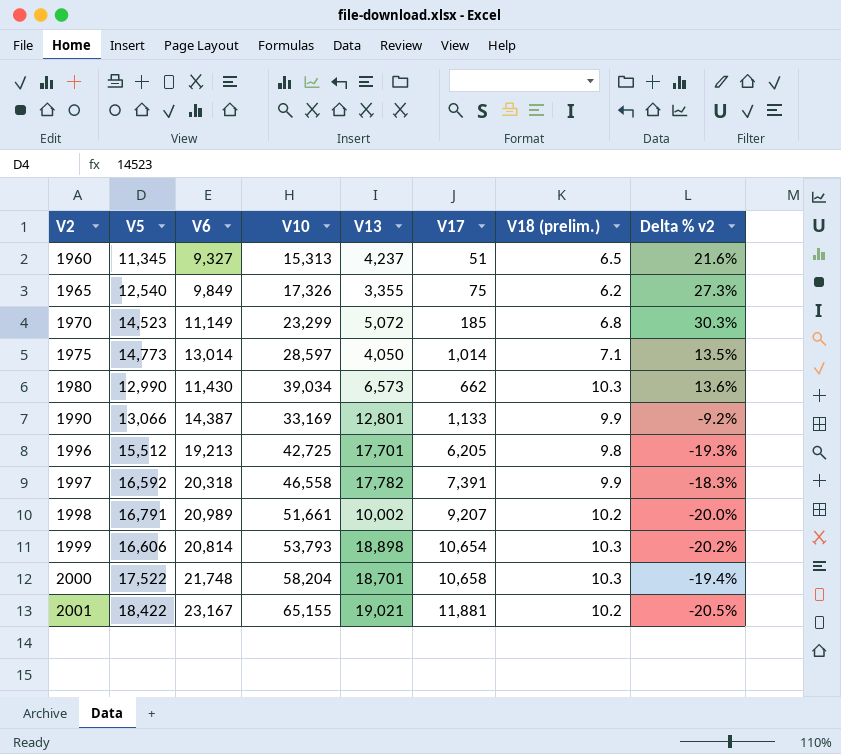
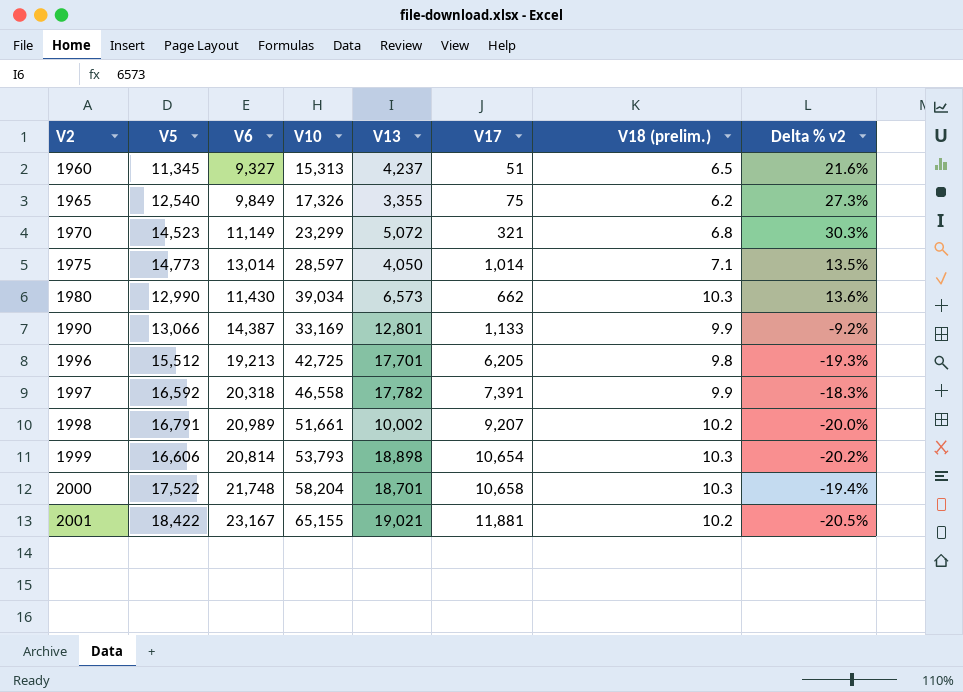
1970 | V17: 185 -> 321

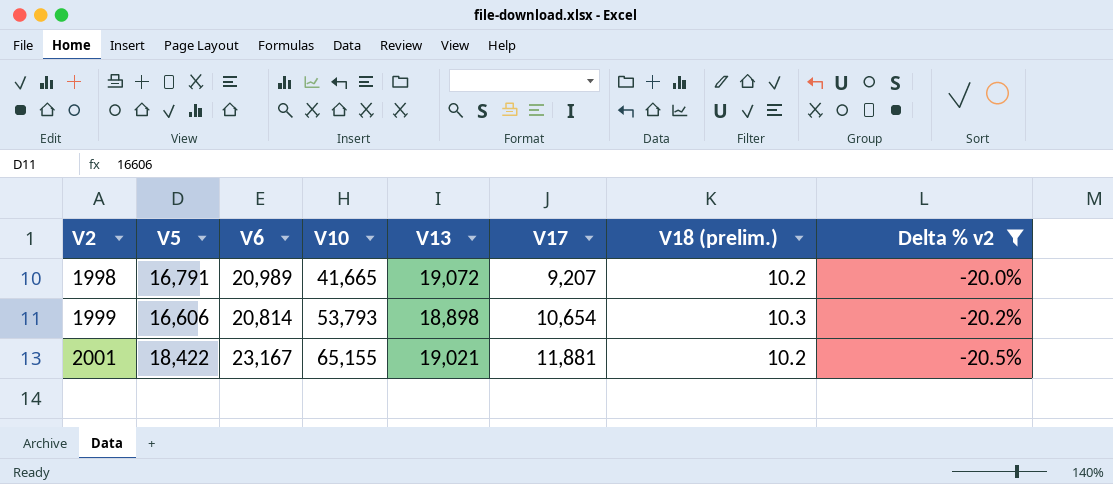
filter: none -> Delta % v2 <= -20.0%
1998 | V10: 51,661 -> 41,665
1998 | V13: 10,002 -> 19,072

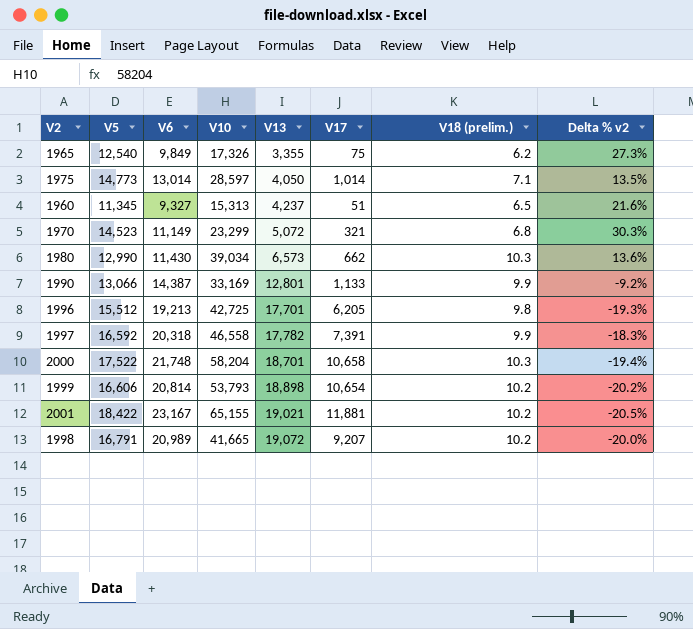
filter: Delta % v2 <= -20.0% -> none
row order: V2 ascending -> V13 ascending
1999 | V18 (prelim.): 10.3 -> 10.2

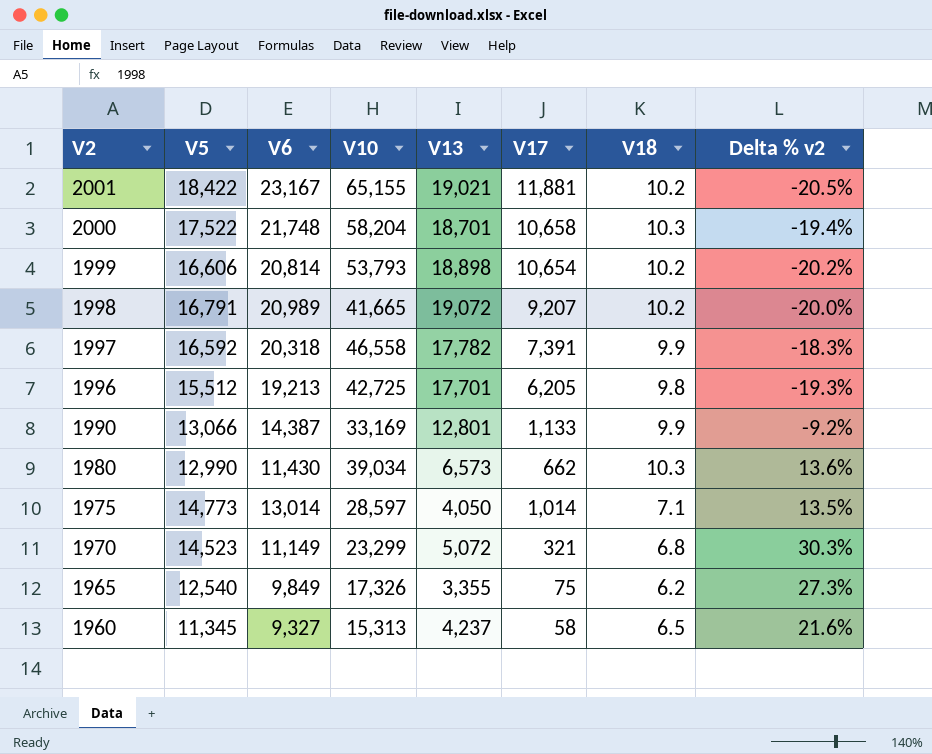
row order: V13 ascending -> V2 descending
column name: V18 (prelim.) -> V18
1960 | V17: 51 -> 58

